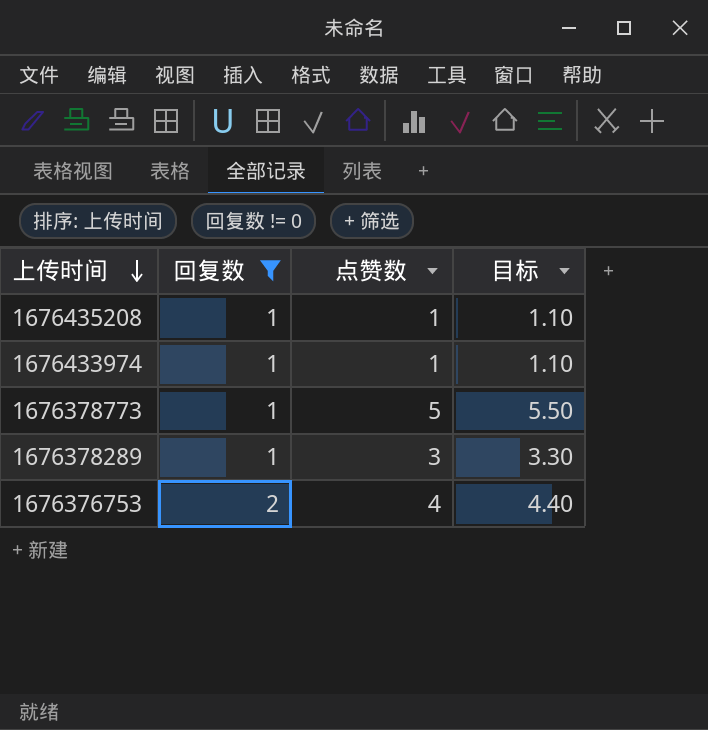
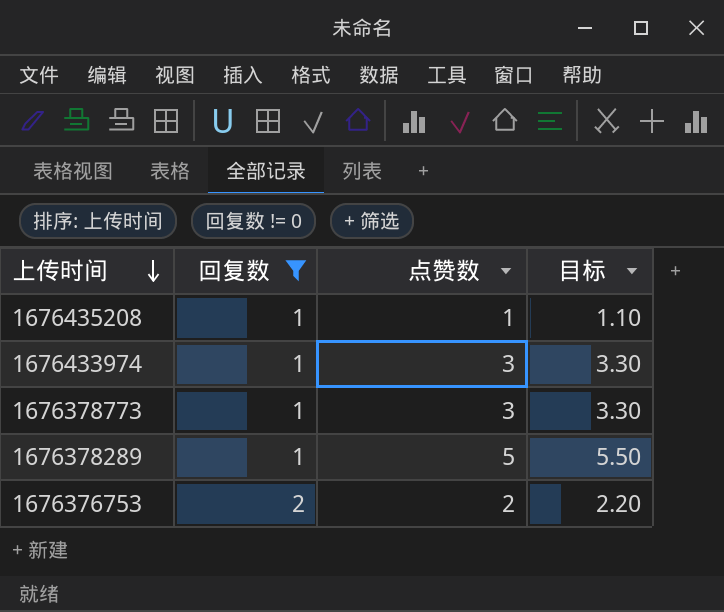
1676433974 | 点赞数: 1 -> 3
1676433974 | 目标: 1.10 -> 3.30
1676378773 | 点赞数: 5 -> 3
1676378773 | 目标: 5.50 -> 3.30
1676378289 | 点赞数: 3 -> 5
1676378289 | 目标: 3.30 -> 5.50
1676376753 | 点赞数: 4 -> 2
1676376753 | 目标: 4.40 -> 2.20

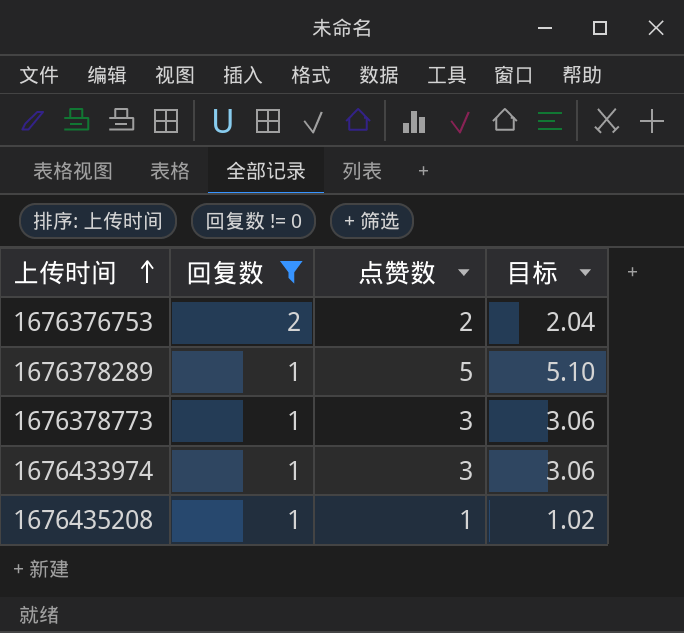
row order: 上传时间 descending -> 上传时间 ascending
column 目标 | formula: [点赞数] * 1.1 -> [点赞数] * 1.02

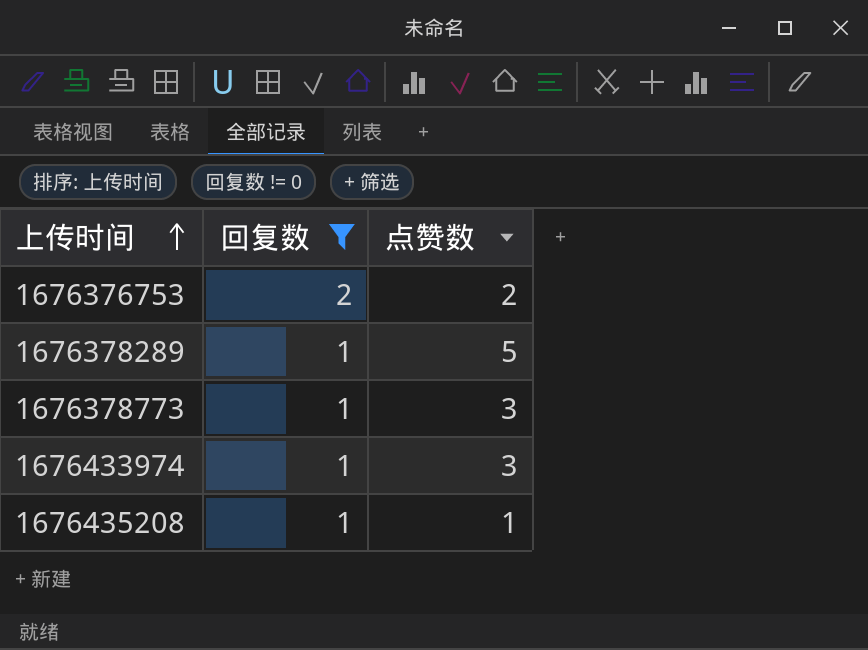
column 目标 | formula: [点赞数] * 1.02 -> none

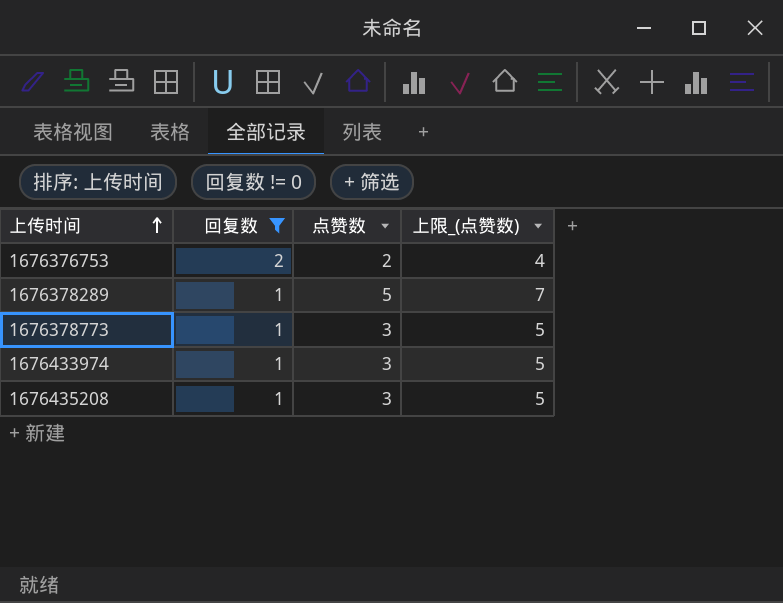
column 上限_(点赞数) | formula: none -> [点赞数] + 2
1676435208 | 点赞数: 1 -> 3

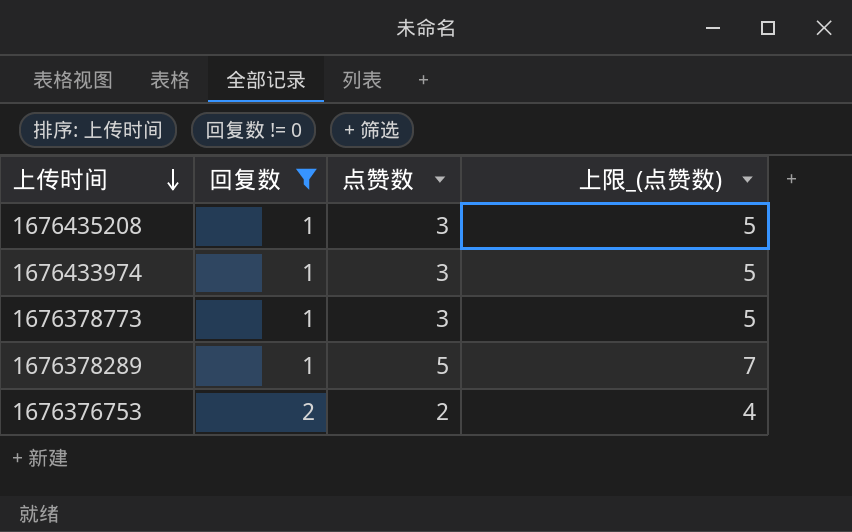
row order: 上传时间 ascending -> 上传时间 descending

